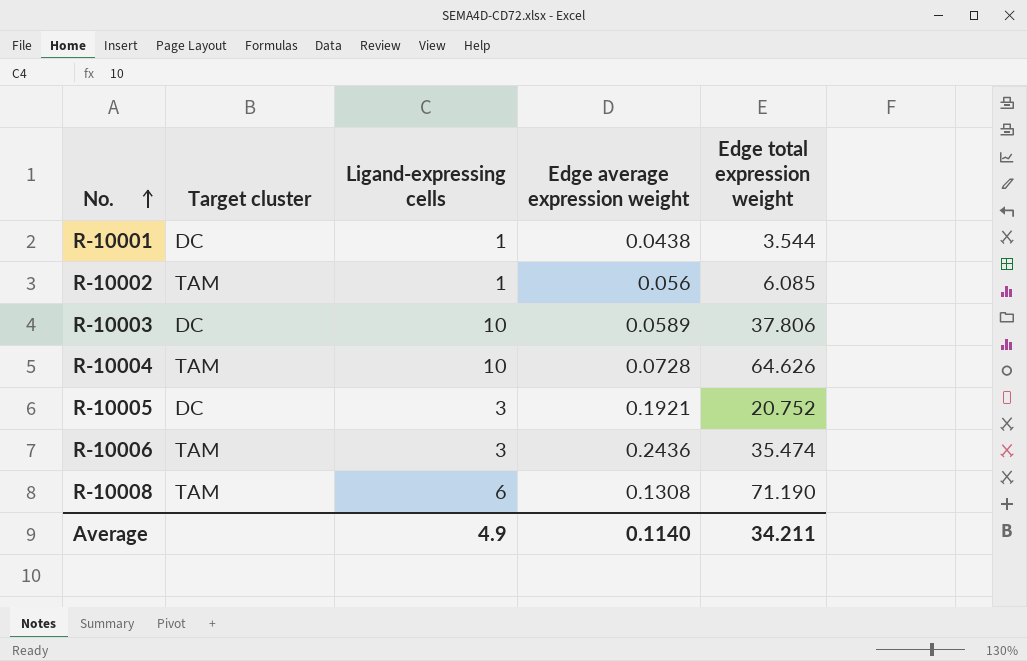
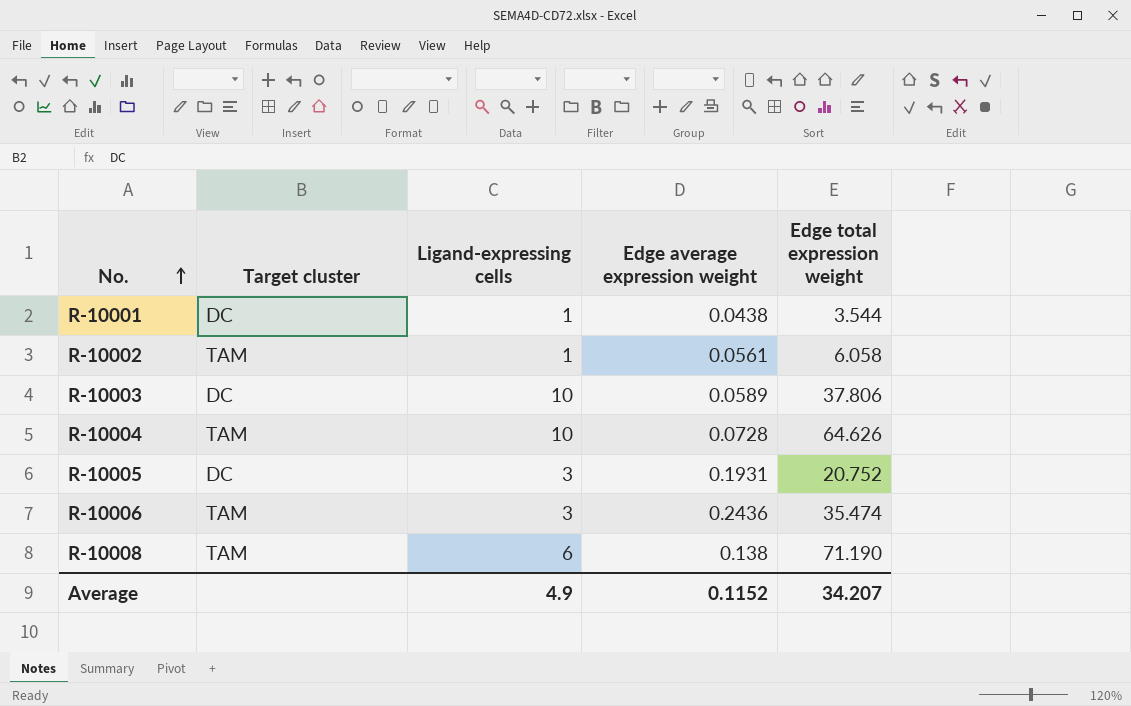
R-10002 | Edge average expression weight: 0.056 -> 0.0561
R-10002 | Edge total expression weight: 6.085 -> 6.058
R-10005 | Edge average expression weight: 0.1921 -> 0.1931
R-10008 | Edge average expression weight: 0.1308 -> 0.138
Average | Edge average expression weight: 0.1140 -> 0.1152
Average | Edge total expression weight: 34.211 -> 34.207

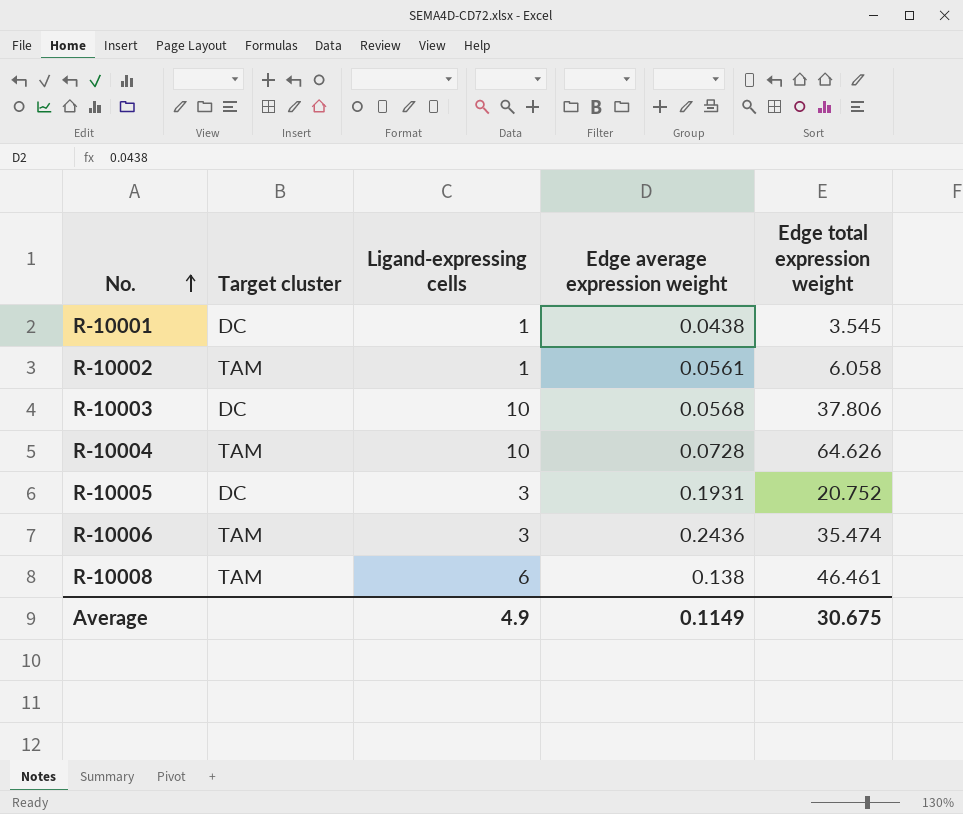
R-10001 | Edge total expression weight: 3.544 -> 3.545
R-10003 | Edge average expression weight: 0.0589 -> 0.0568
R-10008 | Edge total expression weight: 71.190 -> 46.461
Average | Edge average expression weight: 0.1152 -> 0.1149
Average | Edge total expression weight: 34.207 -> 30.675

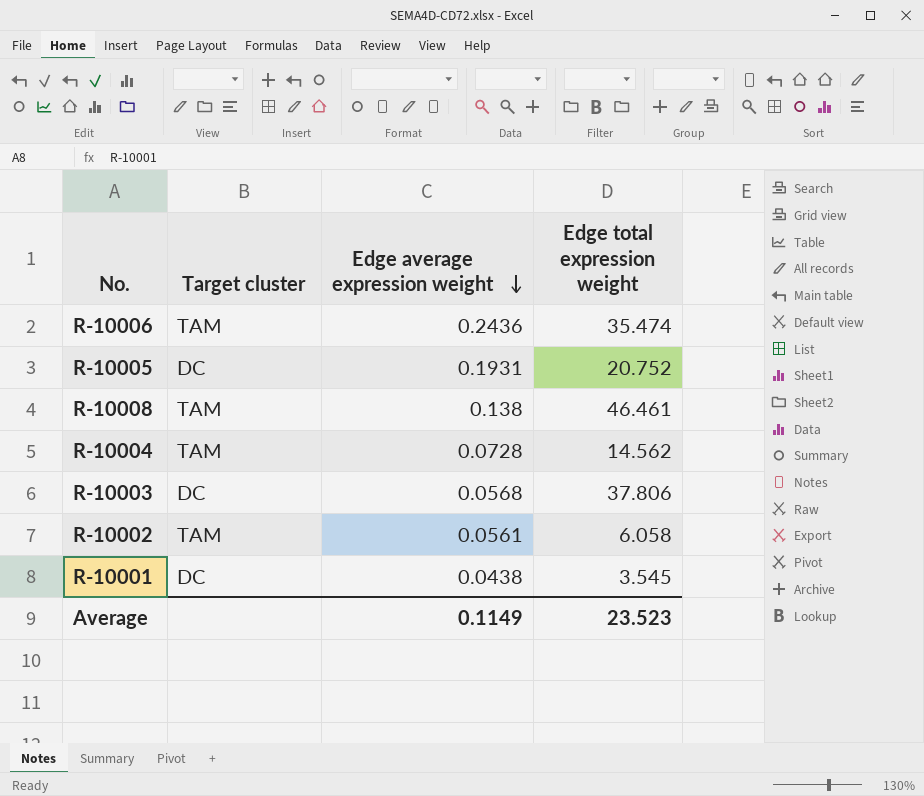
row order: No. ascending -> Edge average expression weight descending
column Ligand-expressing cells | position: 3 -> none
R-10004 | Edge total expression weight: 64.626 -> 14.562
Average | Edge total expression weight: 30.675 -> 23.523

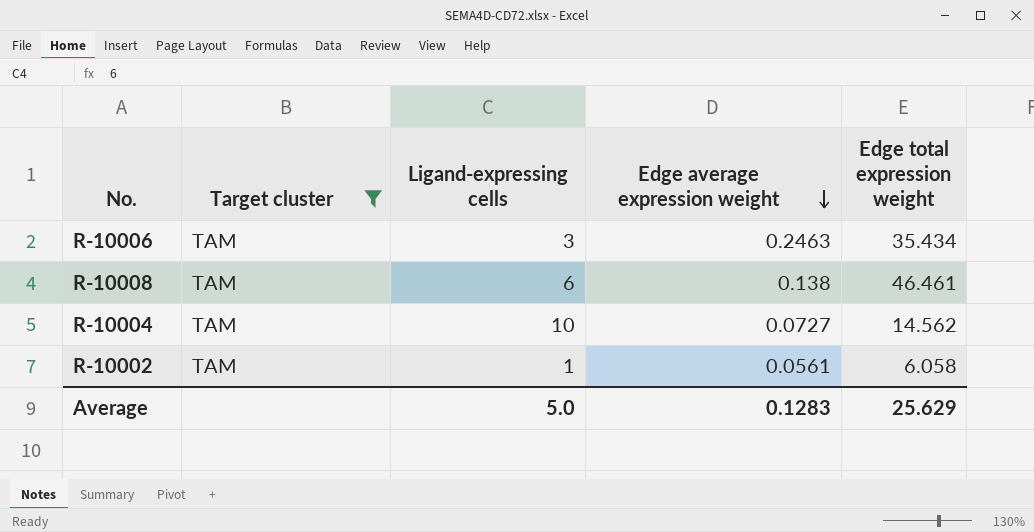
filter: none -> Target cluster = TAM
column Ligand-expressing cells | position: none -> 3
R-10006 | Edge average expression weight: 0.2436 -> 0.2463
R-10006 | Edge total expression weight: 35.474 -> 35.434
R-10004 | Edge average expression weight: 0.0728 -> 0.0727
Average | Edge average expression weight: 0.1149 -> 0.1283
Average | Edge total expression weight: 23.523 -> 25.629

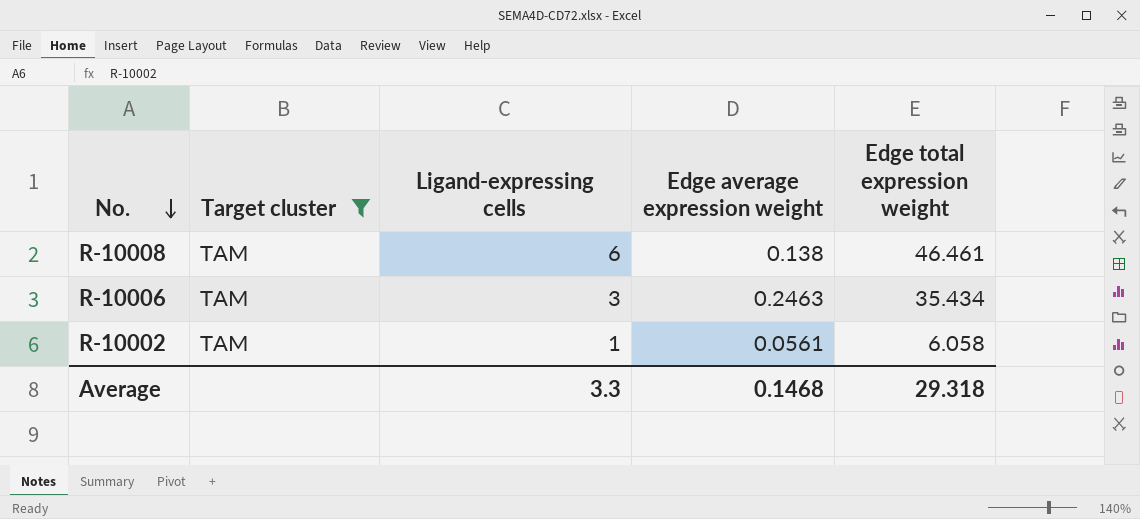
row order: Edge average expression weight descending -> No. descending
row R-10004: TAM | 10 | 0.0727 | 14.562 -> none
Average | Ligand-expressing cells: 5.0 -> 3.3
Average | Edge average expression weight: 0.1283 -> 0.1468
Average | Edge total expression weight: 25.629 -> 29.318

